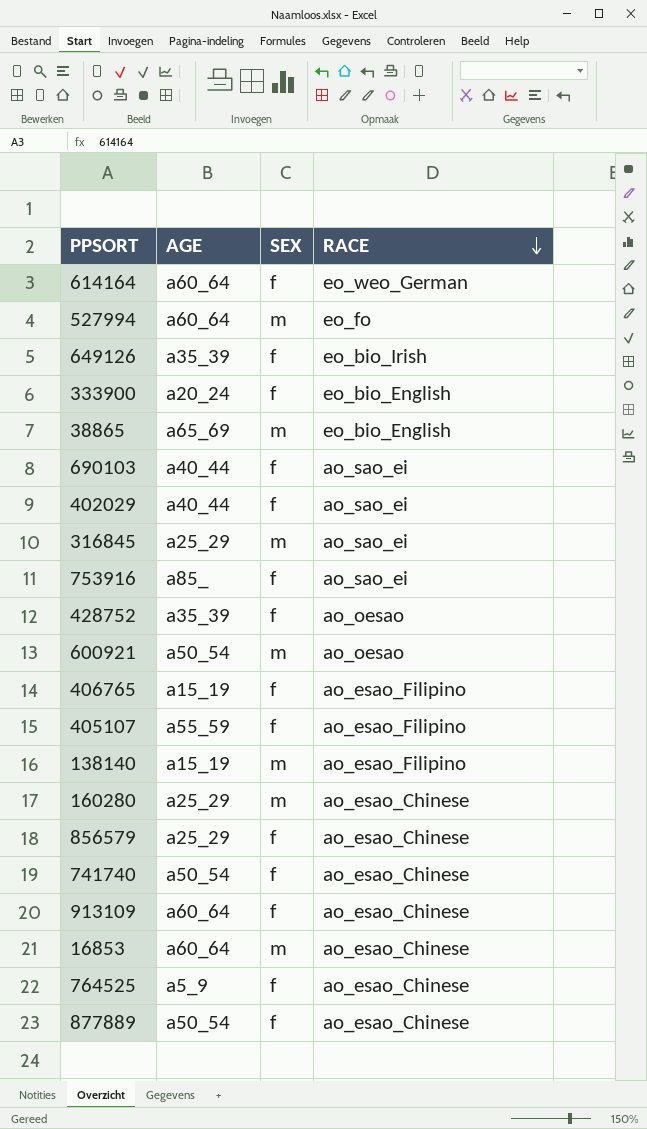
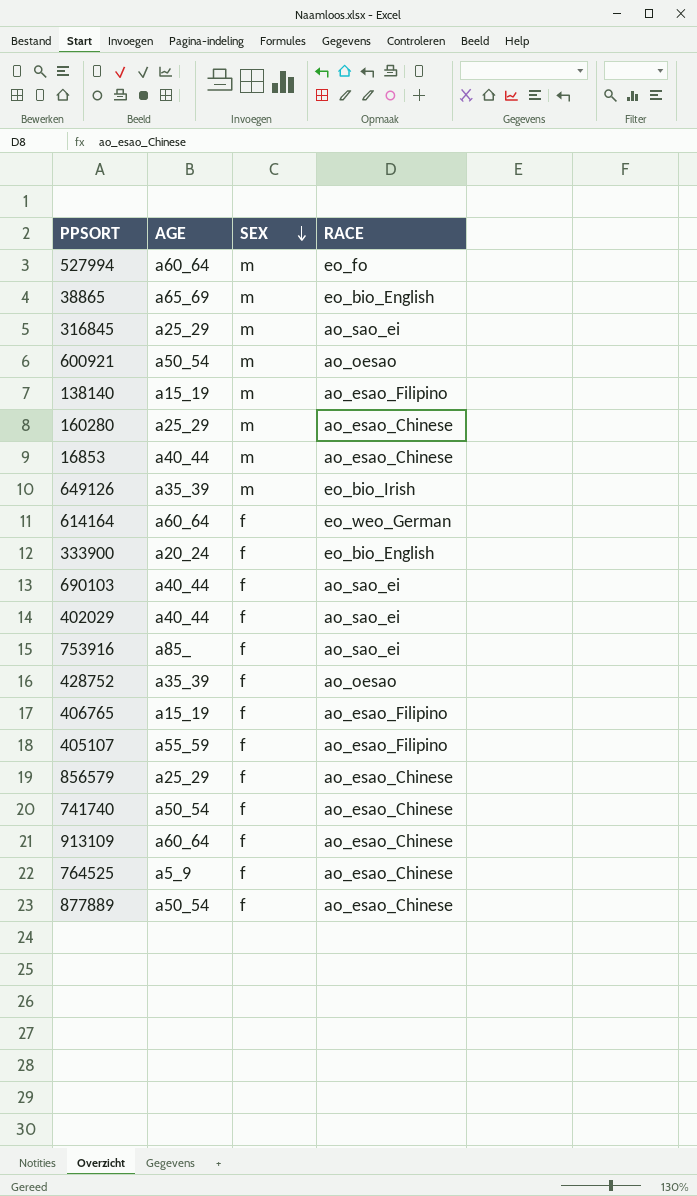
row order: RACE descending -> SEX descending
16853 | AGE: a60_64 -> a40_44
649126 | SEX: f -> m

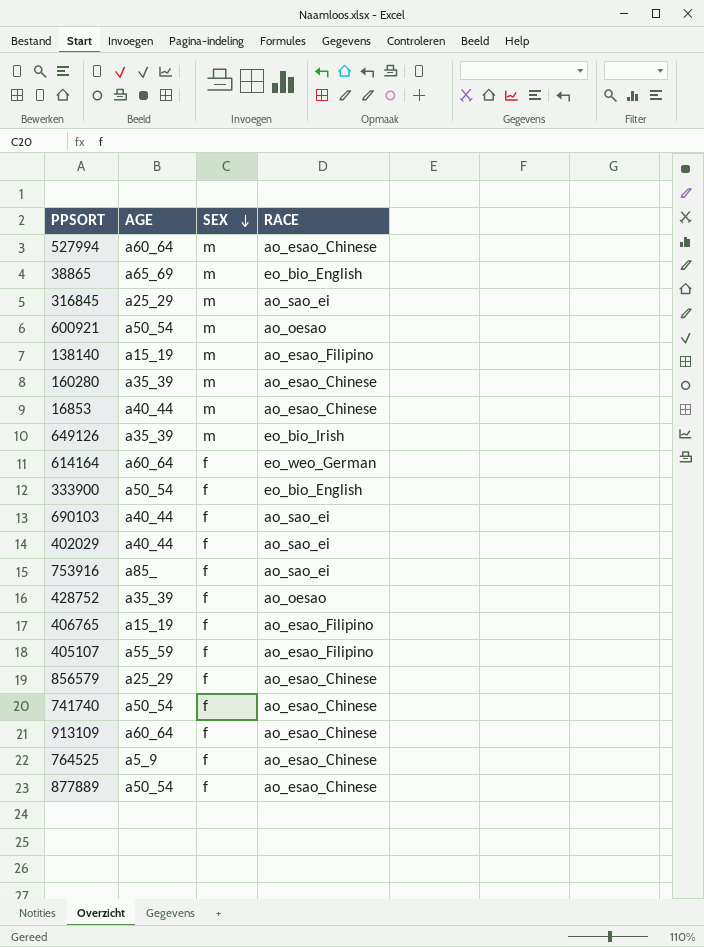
527994 | RACE: eo_fo -> ao_esao_Chinese
160280 | AGE: a25_29 -> a35_39
333900 | AGE: a20_24 -> a50_54

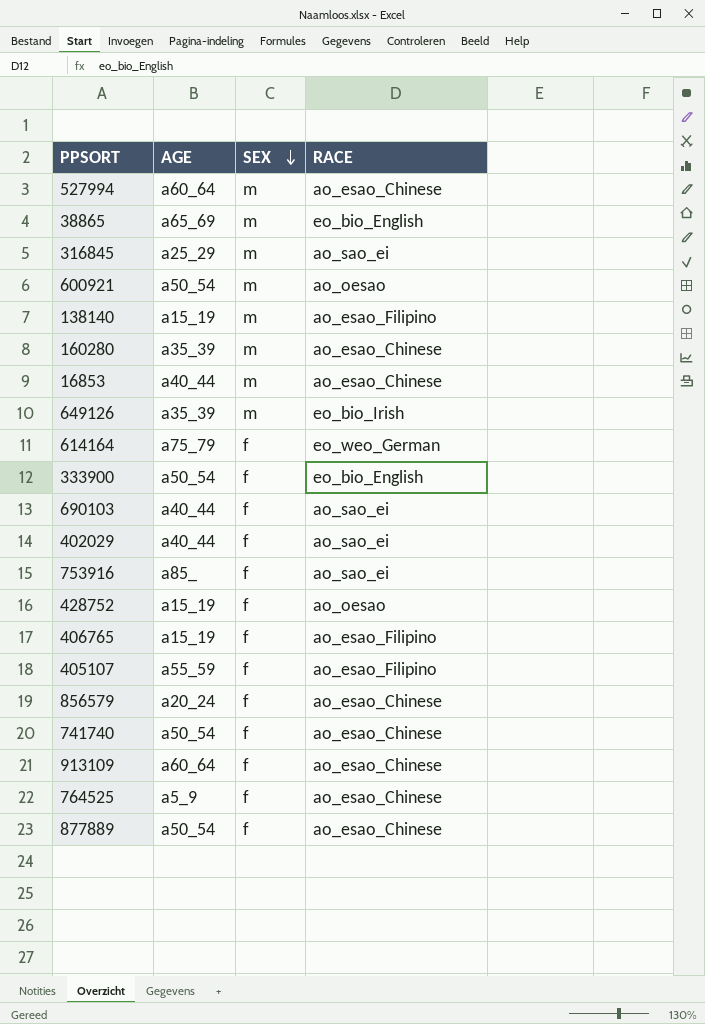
614164 | AGE: a60_64 -> a75_79
428752 | AGE: a35_39 -> a15_19
856579 | AGE: a25_29 -> a20_24

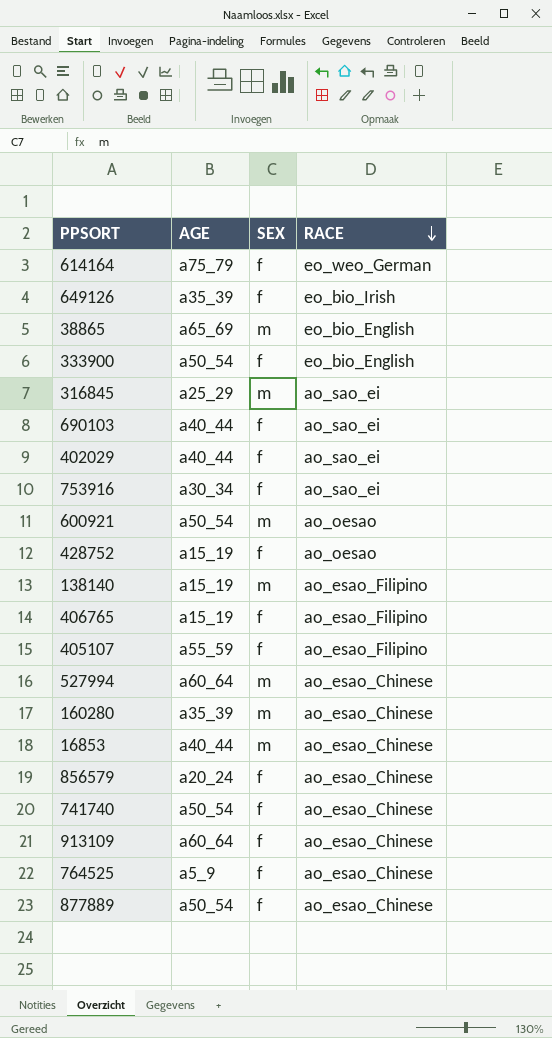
row order: SEX descending -> RACE descending
649126 | SEX: m -> f
753916 | AGE: a85_ -> a30_34

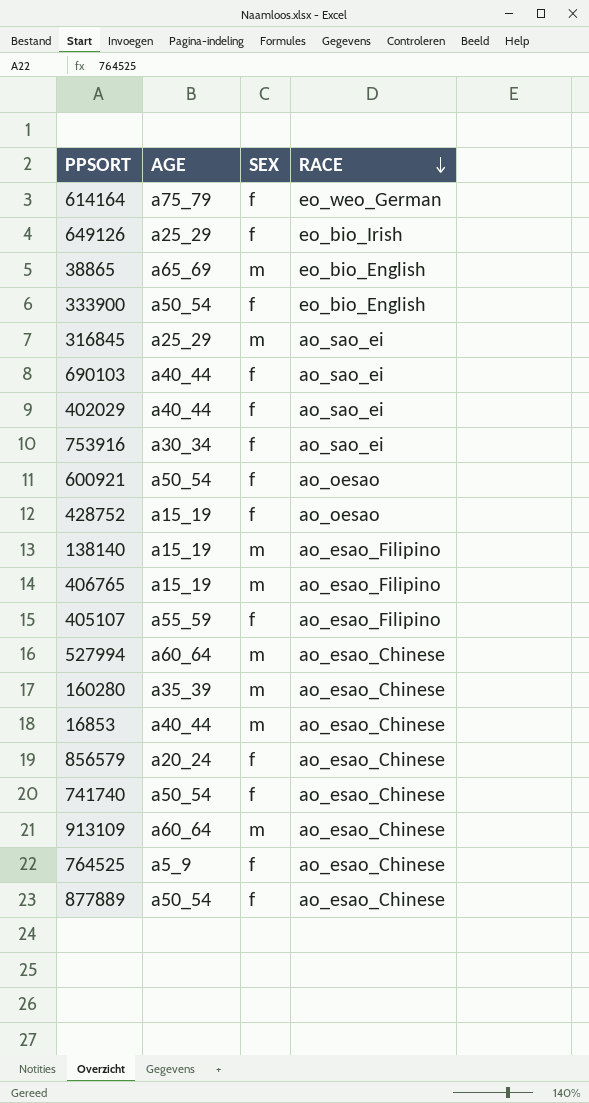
649126 | AGE: a35_39 -> a25_29
600921 | SEX: m -> f
406765 | SEX: f -> m
913109 | SEX: f -> m

